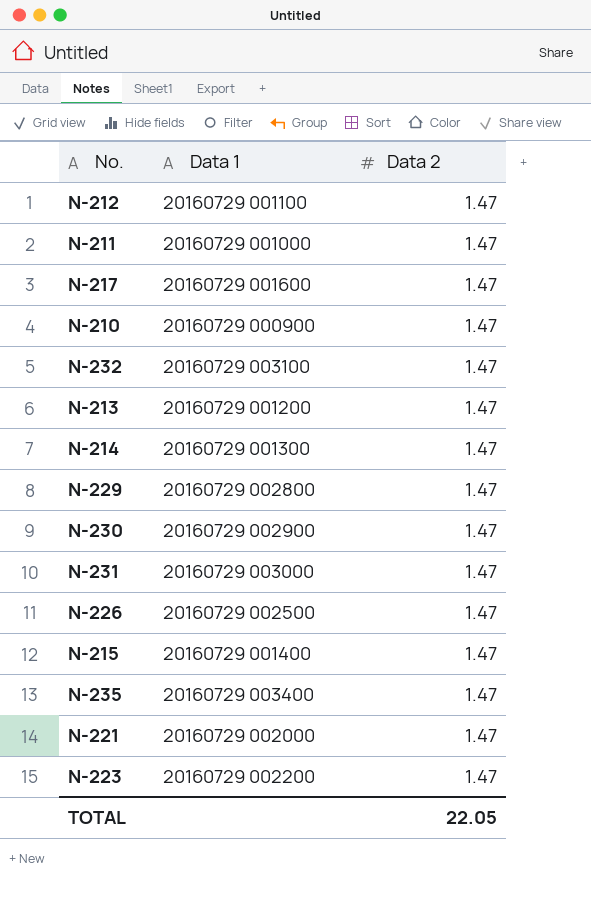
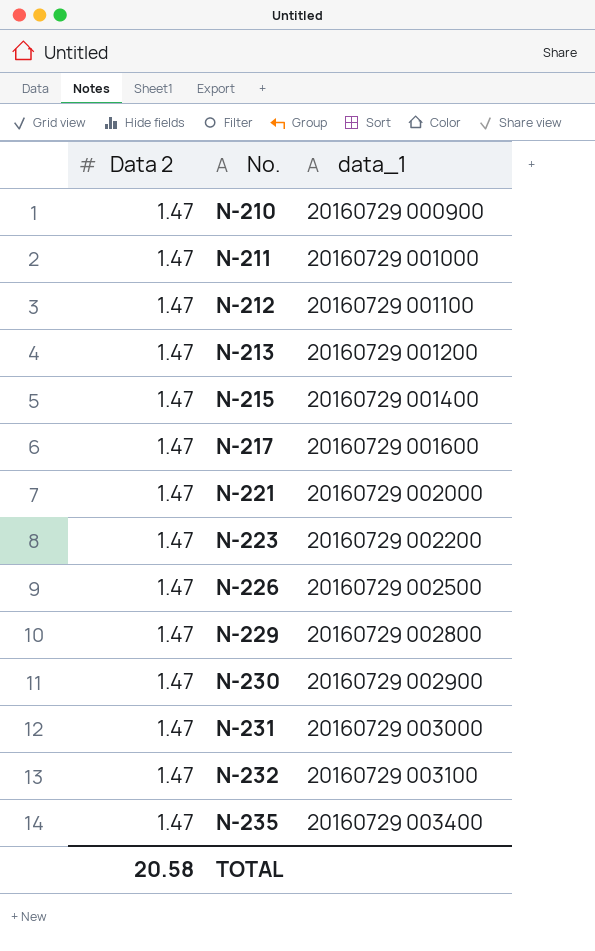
row order: none -> No. ascending
column Data 2 | position: 3 -> 1
column name: Data 1 -> data_1
row N-214: 20160729 001300 | 1.47 -> none
TOTAL | Data 2: 22.05 -> 20.58

